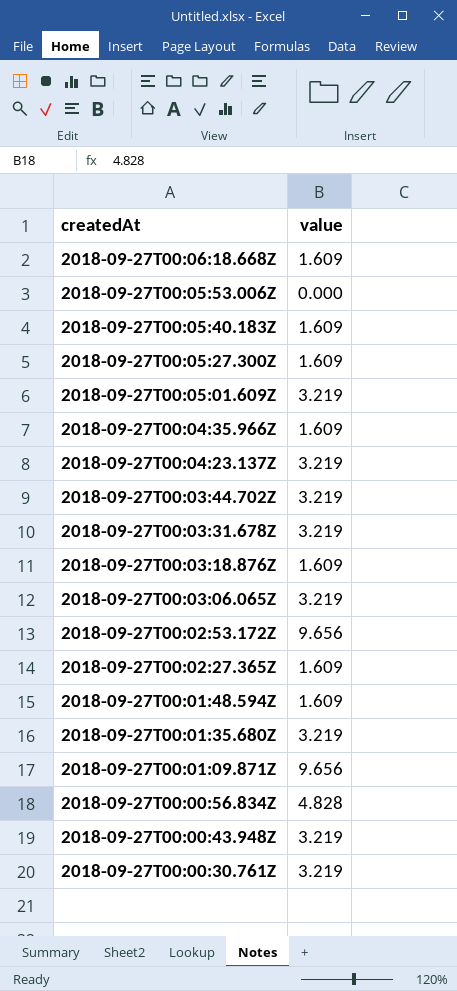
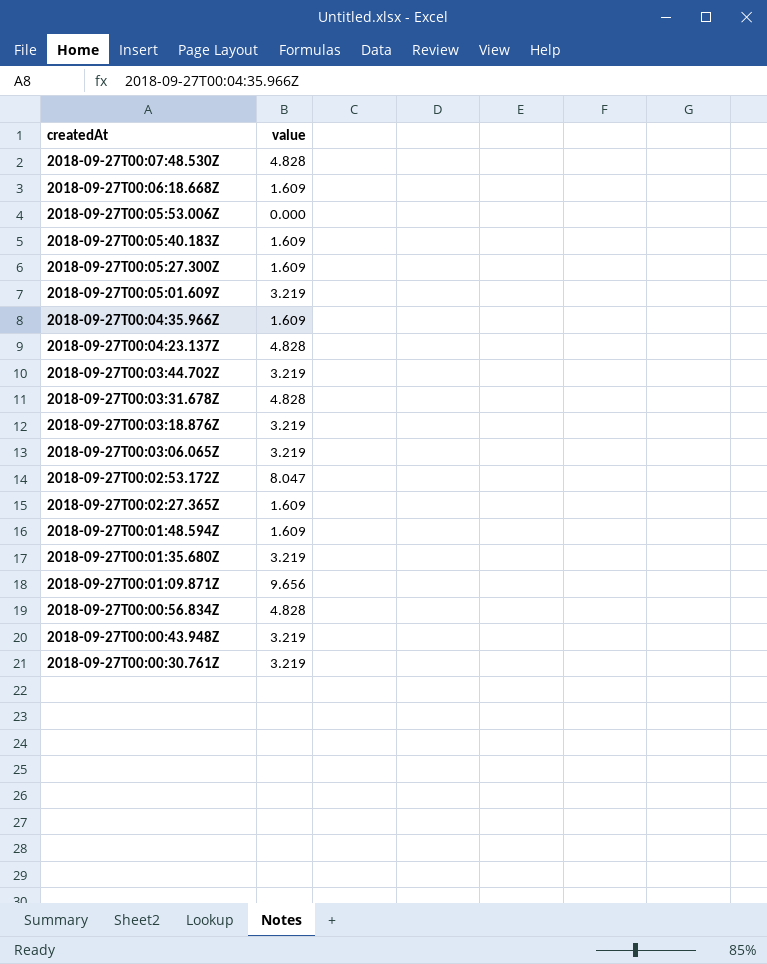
row 2018-09-27T00:07:48.530Z: none -> 4.828
2018-09-27T00:04:23.137Z | value: 3.219 -> 4.828
2018-09-27T00:03:31.678Z | value: 3.219 -> 4.828
2018-09-27T00:03:18.876Z | value: 1.609 -> 3.219
2018-09-27T00:02:53.172Z | value: 9.656 -> 8.047

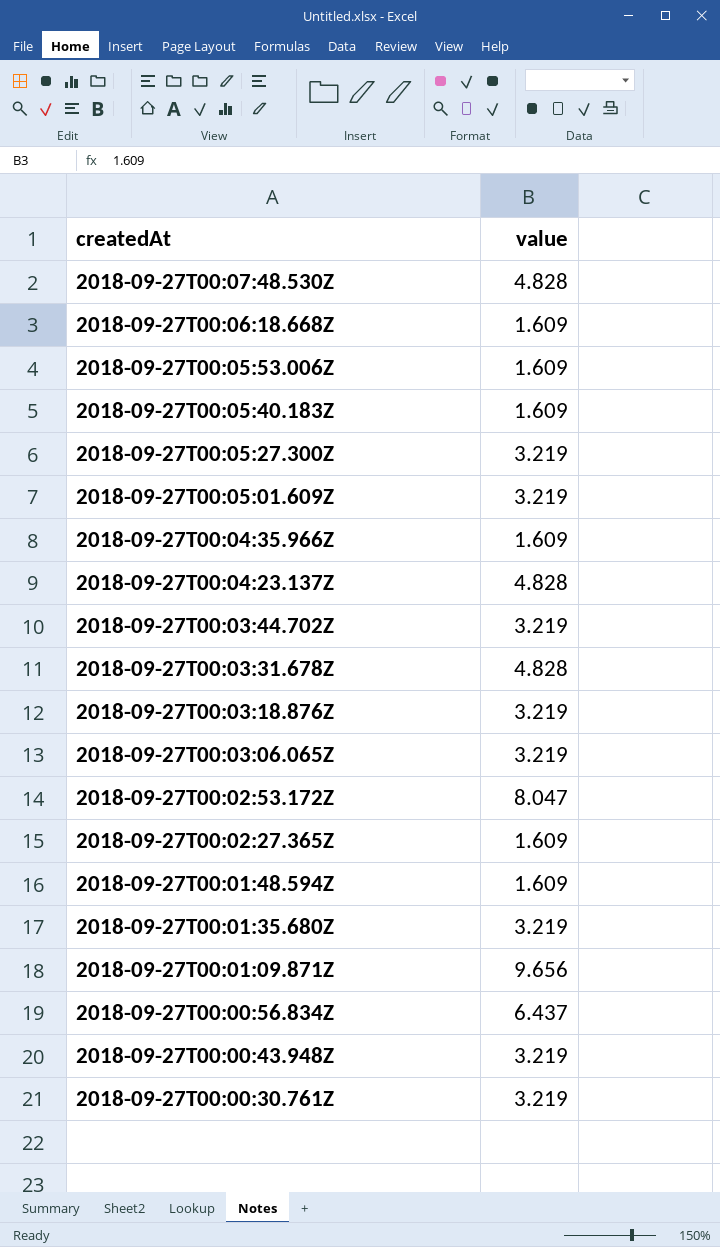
2018-09-27T00:05:53.006Z | value: 0.000 -> 1.609
2018-09-27T00:05:27.300Z | value: 1.609 -> 3.219
2018-09-27T00:00:56.834Z | value: 4.828 -> 6.437

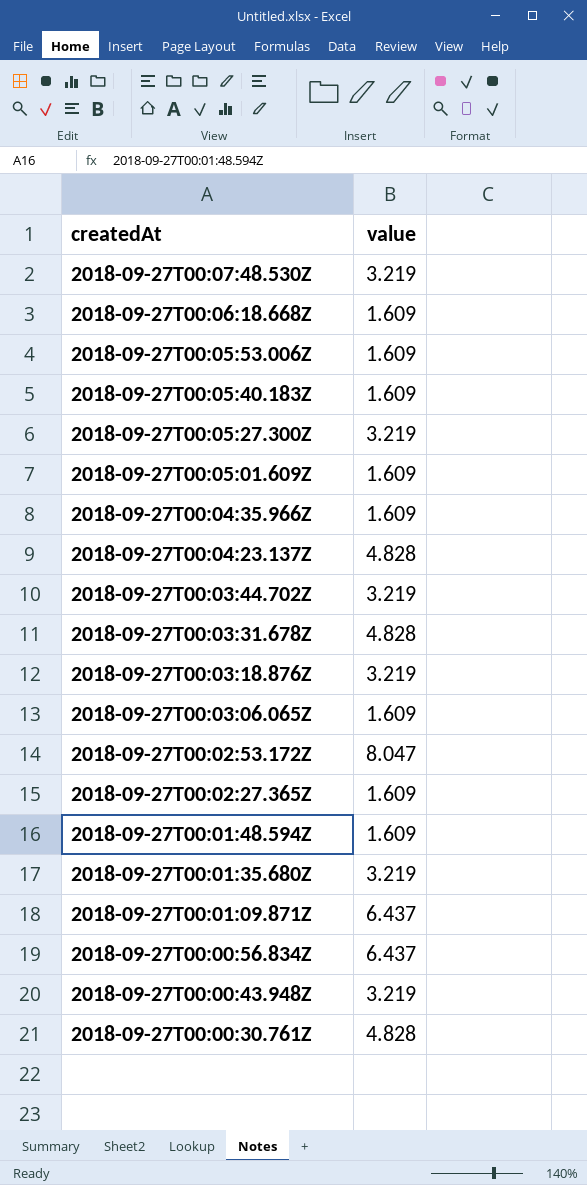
2018-09-27T00:07:48.530Z | value: 4.828 -> 3.219
2018-09-27T00:05:01.609Z | value: 3.219 -> 1.609
2018-09-27T00:03:06.065Z | value: 3.219 -> 1.609
2018-09-27T00:01:09.871Z | value: 9.656 -> 6.437
2018-09-27T00:00:30.761Z | value: 3.219 -> 4.828

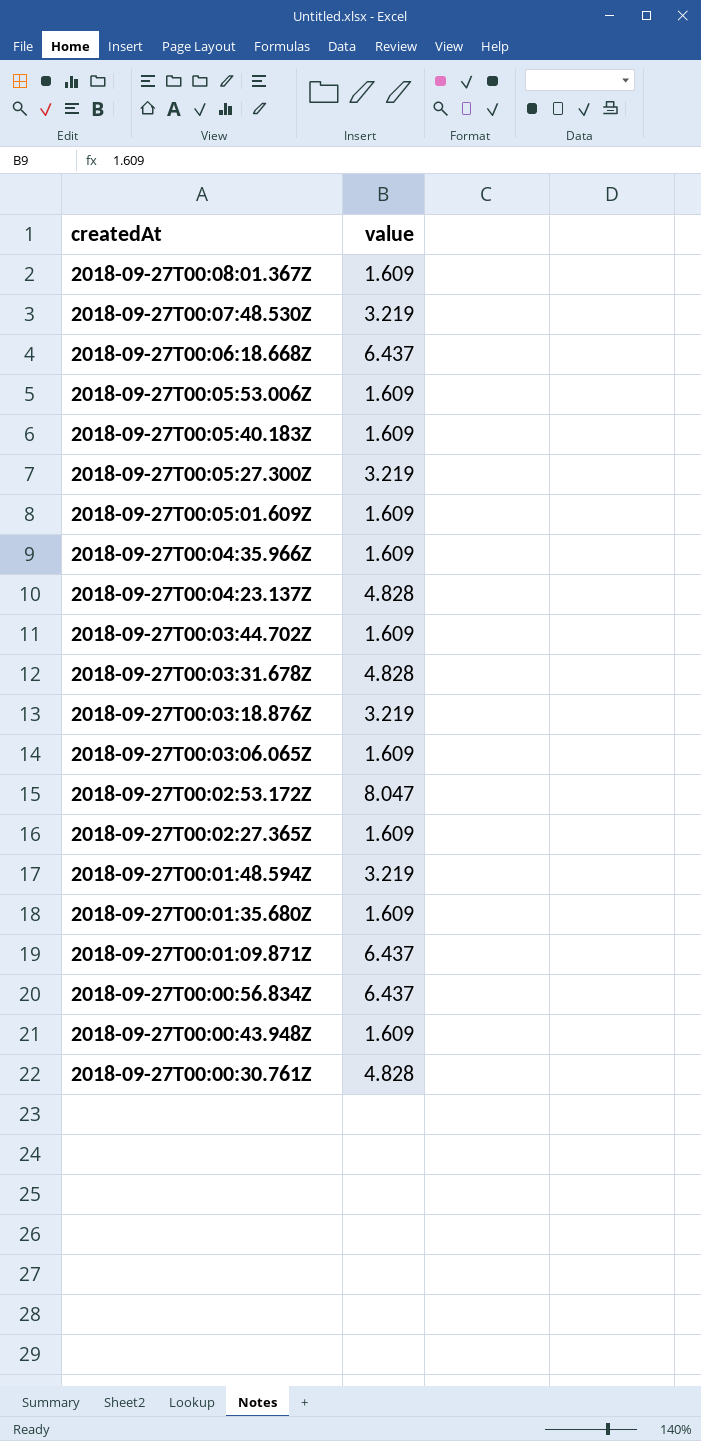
row 2018-09-27T00:08:01.367Z: none -> 1.609
2018-09-27T00:06:18.668Z | value: 1.609 -> 6.437
2018-09-27T00:03:44.702Z | value: 3.219 -> 1.609
2018-09-27T00:01:48.594Z | value: 1.609 -> 3.219
2018-09-27T00:01:35.680Z | value: 3.219 -> 1.609
2018-09-27T00:00:43.948Z | value: 3.219 -> 1.609

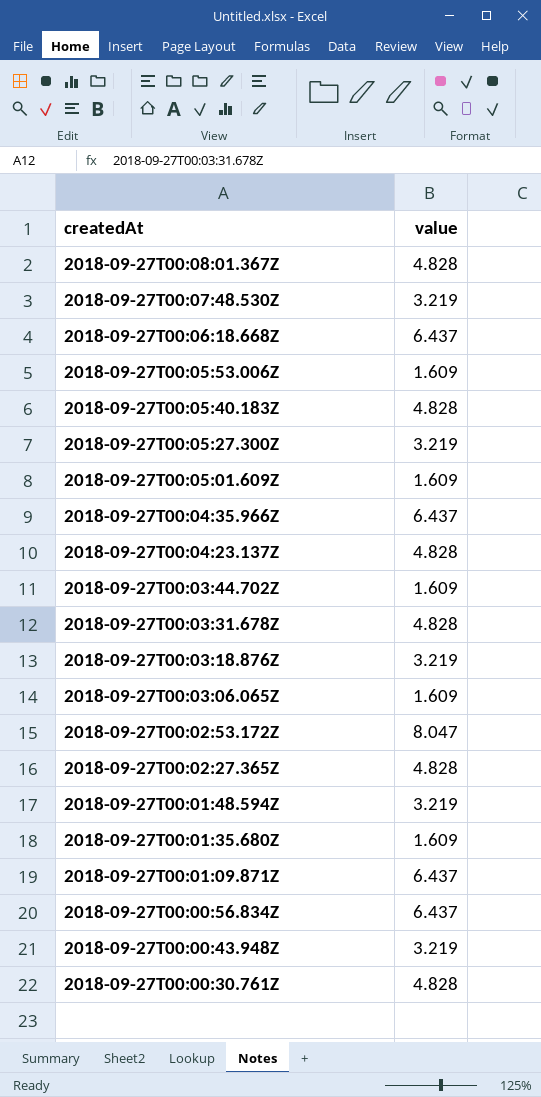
2018-09-27T00:08:01.367Z | value: 1.609 -> 4.828
2018-09-27T00:05:40.183Z | value: 1.609 -> 4.828
2018-09-27T00:04:35.966Z | value: 1.609 -> 6.437
2018-09-27T00:02:27.365Z | value: 1.609 -> 4.828
2018-09-27T00:00:43.948Z | value: 1.609 -> 3.219

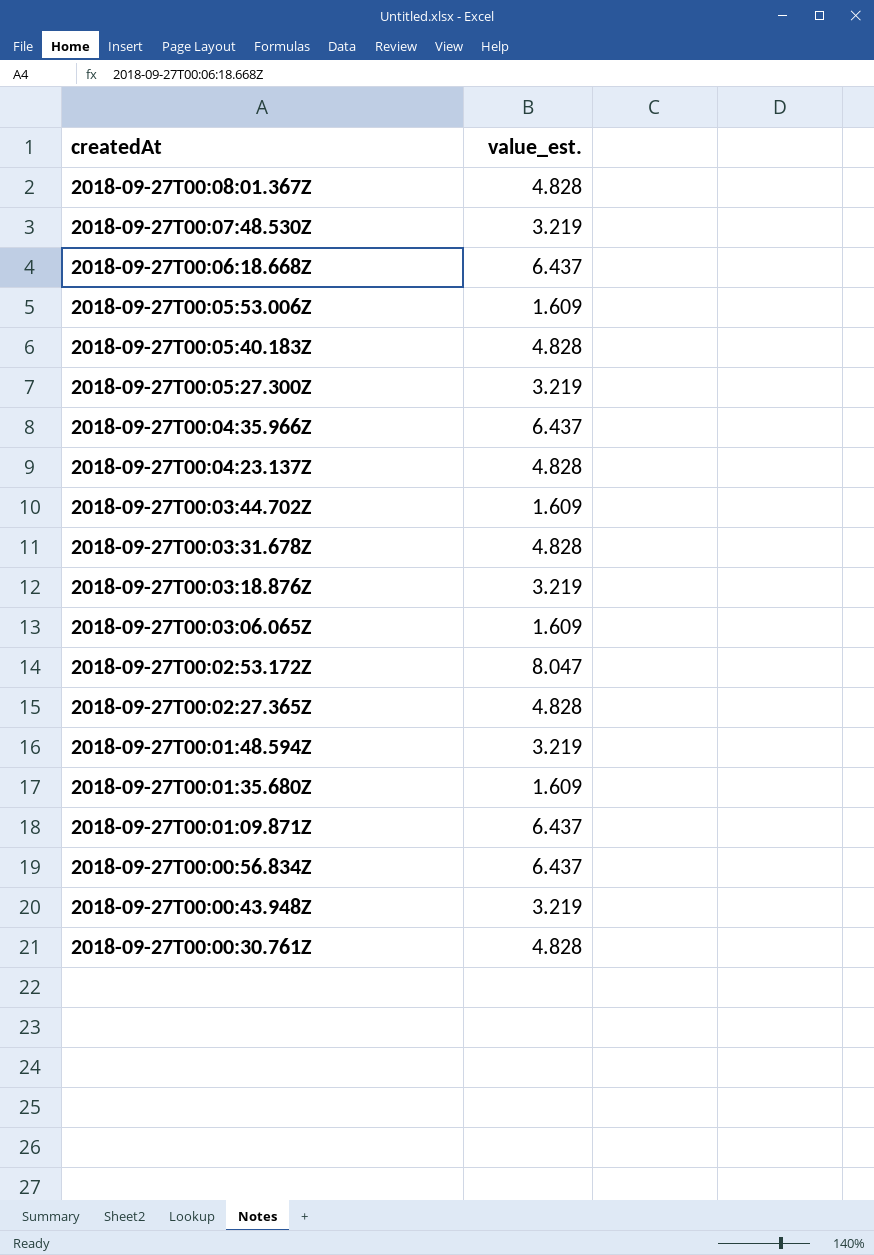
column name: value -> value_est.
row 2018-09-27T00:05:01.609Z: 1.609 -> none

